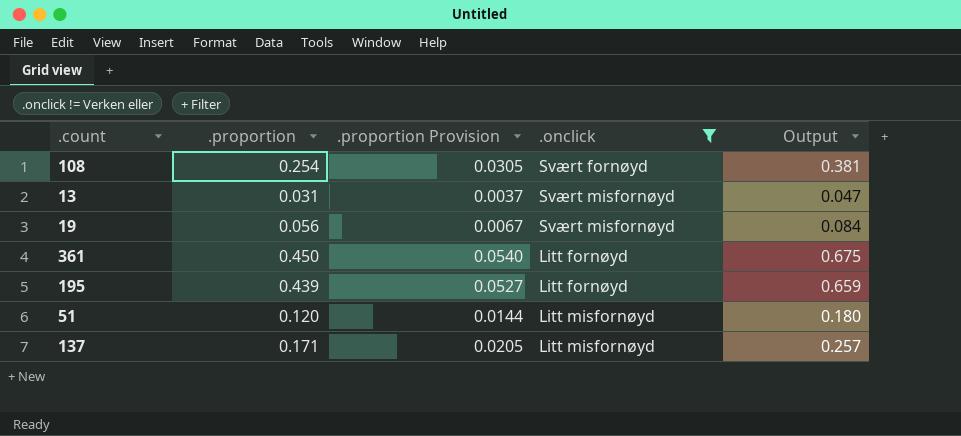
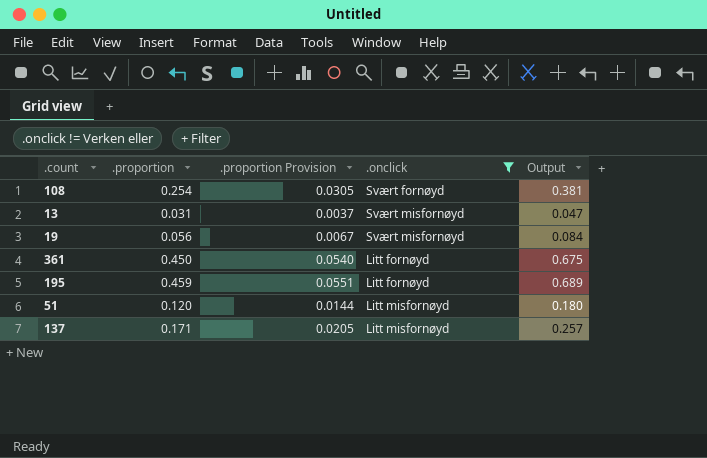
195 | .proportion: 0.439 -> 0.459
195 | .proportion Provision: 0.0527 -> 0.0551
195 | Output: 0.659 -> 0.689

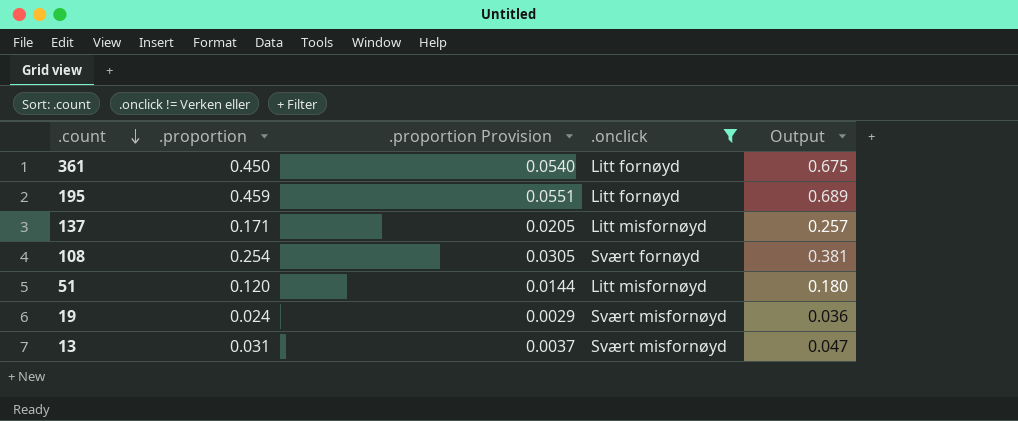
row order: none -> .count descending
19 | .proportion: 0.056 -> 0.024
19 | .proportion Provision: 0.0067 -> 0.0029
19 | Output: 0.084 -> 0.036

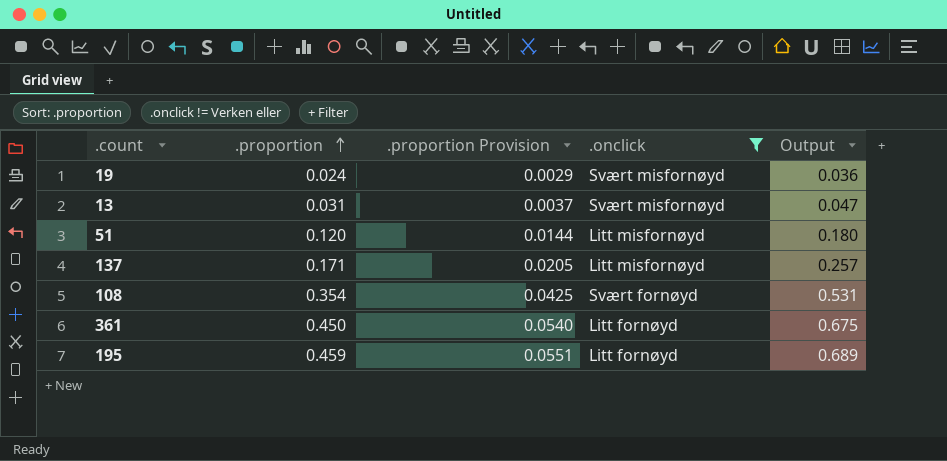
row order: .count descending -> .proportion ascending
108 | .proportion: 0.254 -> 0.354
108 | .proportion Provision: 0.0305 -> 0.0425
108 | Output: 0.381 -> 0.531

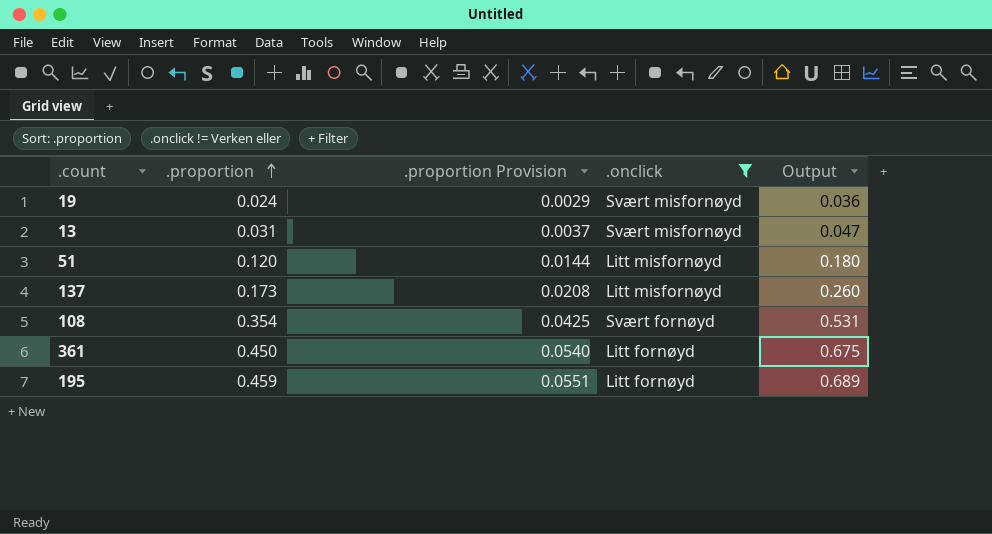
137 | .proportion: 0.171 -> 0.173
137 | .proportion Provision: 0.0205 -> 0.0208
137 | Output: 0.257 -> 0.260

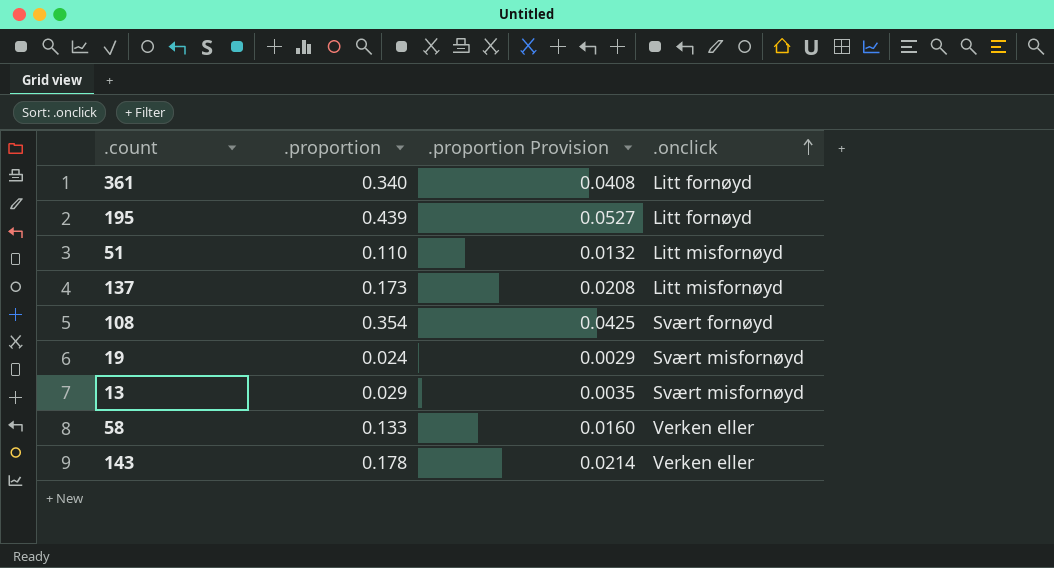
filter: .onclick != Verken eller -> none
row order: .proportion ascending -> .onclick ascending
column Output | formula: [.proportion] * 1.5 -> none
361 | .proportion: 0.450 -> 0.340
361 | .proportion Provision: 0.0540 -> 0.0408
195 | .proportion: 0.459 -> 0.439
195 | .proportion Provision: 0.0551 -> 0.0527
51 | .proportion: 0.120 -> 0.110
51 | .proportion Provision: 0.0144 -> 0.0132
13 | .proportion: 0.031 -> 0.029
13 | .proportion Provision: 0.0037 -> 0.0035

